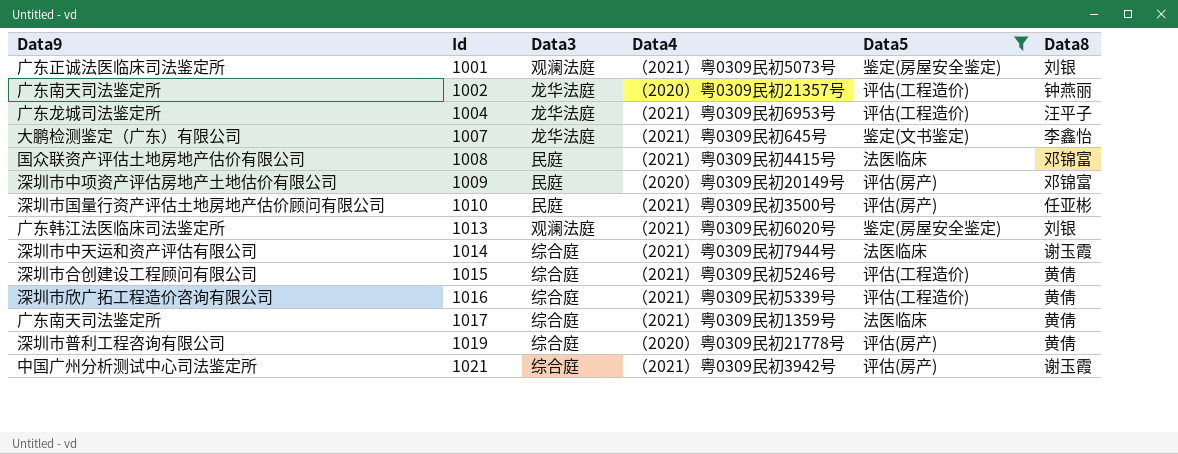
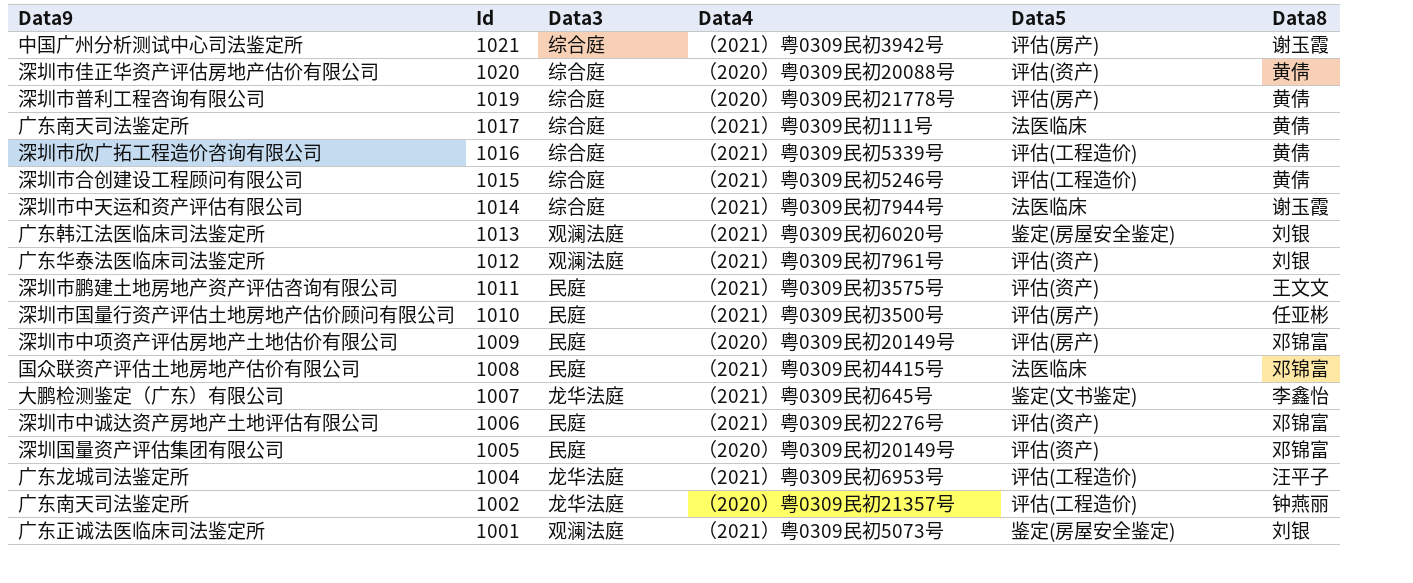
filter: Data5 != 评估(资产) -> none
row order: Id ascending -> Id descending
1017 | Data4: （2021）粤0309民初1359号 -> （2021）粤0309民初111号

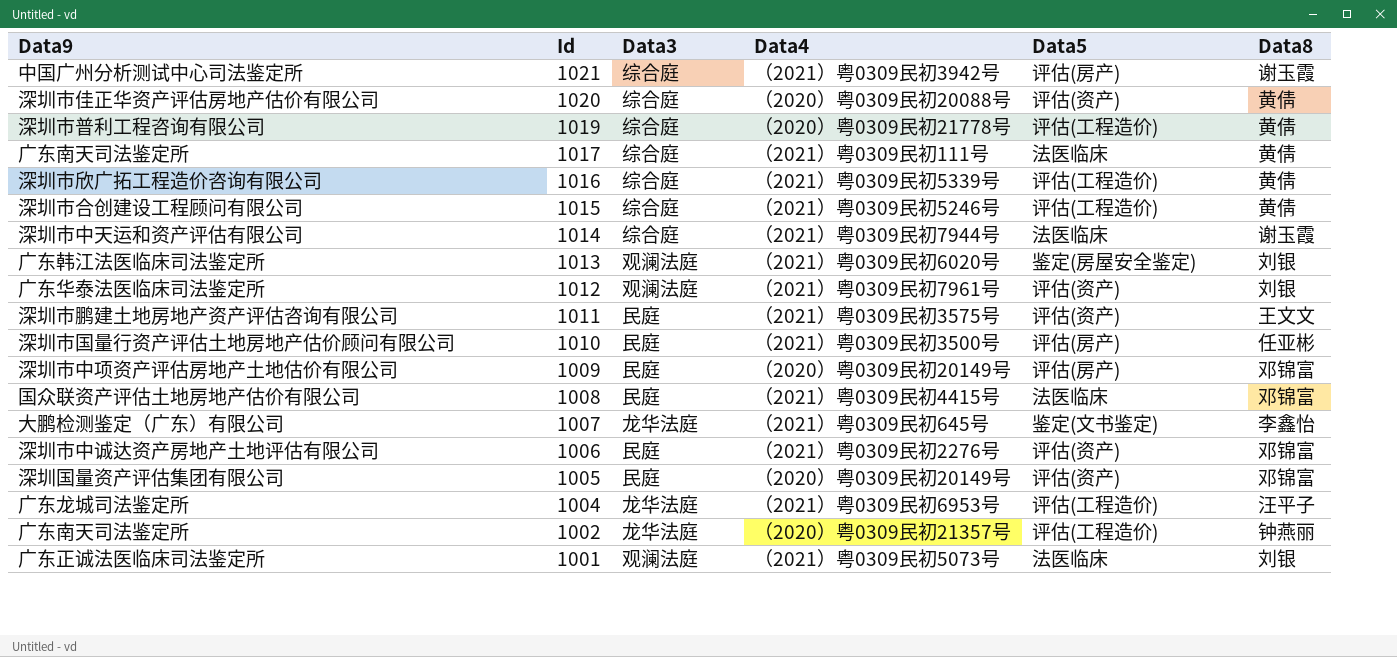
1019 | Data5: 评估(房产) -> 评估(工程造价)
1001 | Data5: 鉴定(房屋安全鉴定) -> 法医临床

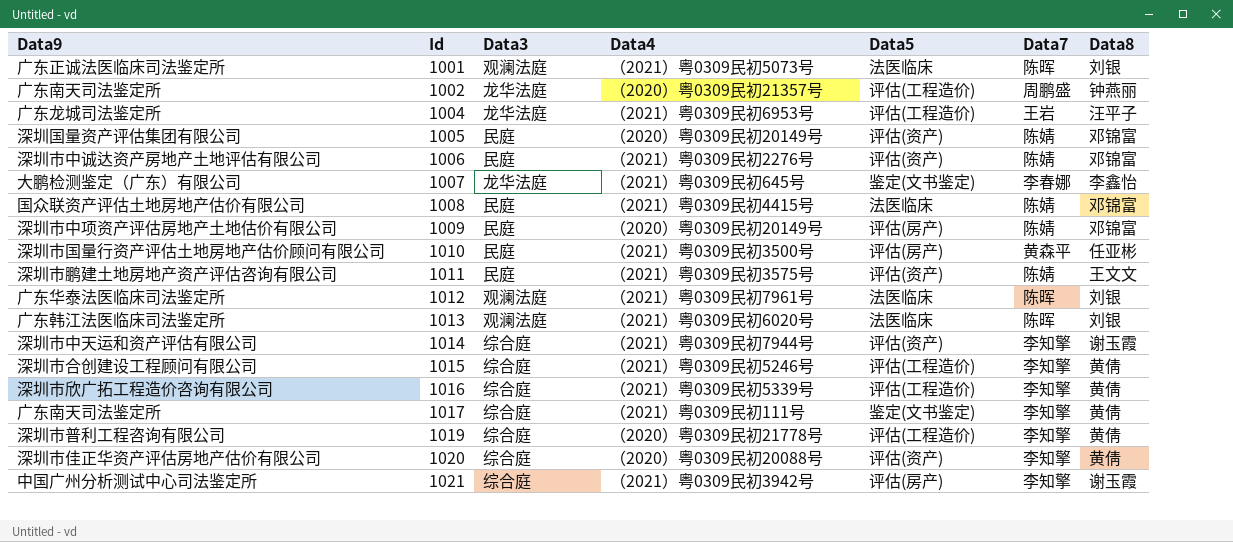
row order: Id descending -> Id ascending
column Data7 | position: none -> 6
1012 | Data5: 评估(资产) -> 法医临床
1013 | Data5: 鉴定(房屋安全鉴定) -> 法医临床
1014 | Data5: 法医临床 -> 评估(资产)
1017 | Data5: 法医临床 -> 鉴定(文书鉴定)

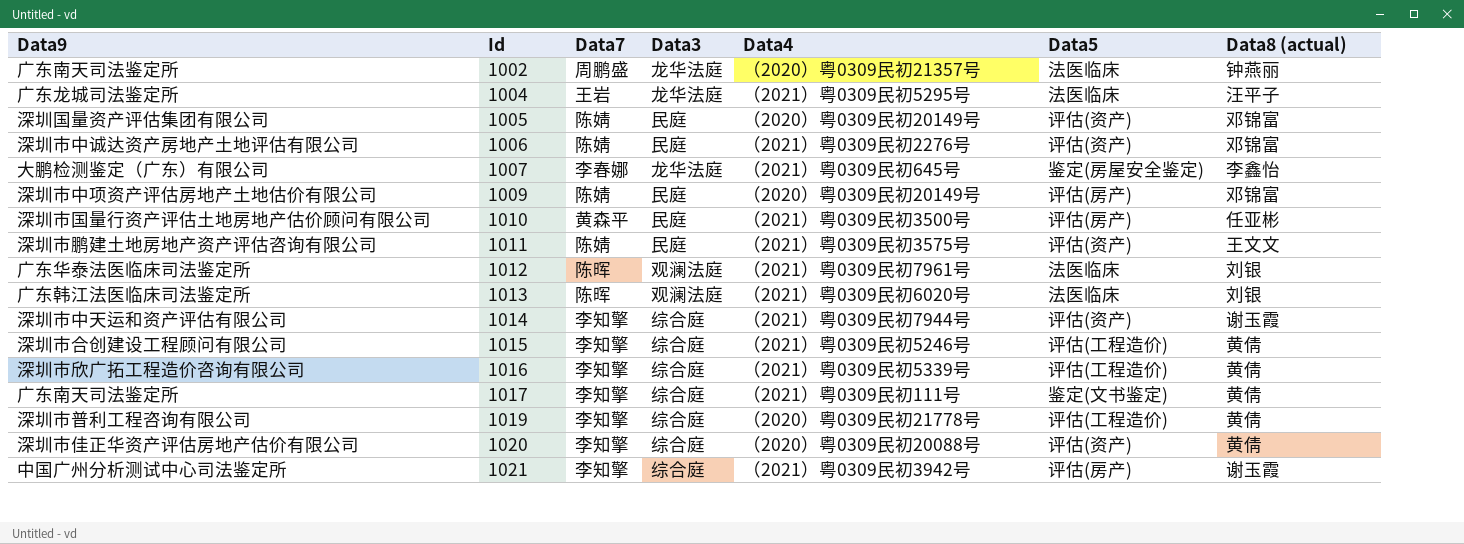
column Data7 | position: 6 -> 3
column name: Data8 -> Data8 (actual)
row 1001: 广东正诚法医临床司法鉴定所 | 观澜法庭 | （2021）粤0309民初5073号 | 法医临床 | 陈晖 | 刘银 -> none
row 1008: 国众联资产评估土地房地产估价有限公司 | 民庭 | （2021）粤0309民初4415号 | 法医临床 | 陈婧 | 邓锦富 -> none
1002 | Data5: 评估(工程造价) -> 法医临床
1004 | Data4: （2021）粤0309民初6953号 -> （2021）粤0309民初5295号
1004 | Data5: 评估(工程造价) -> 法医临床
1007 | Data5: 鉴定(文书鉴定) -> 鉴定(房屋安全鉴定)

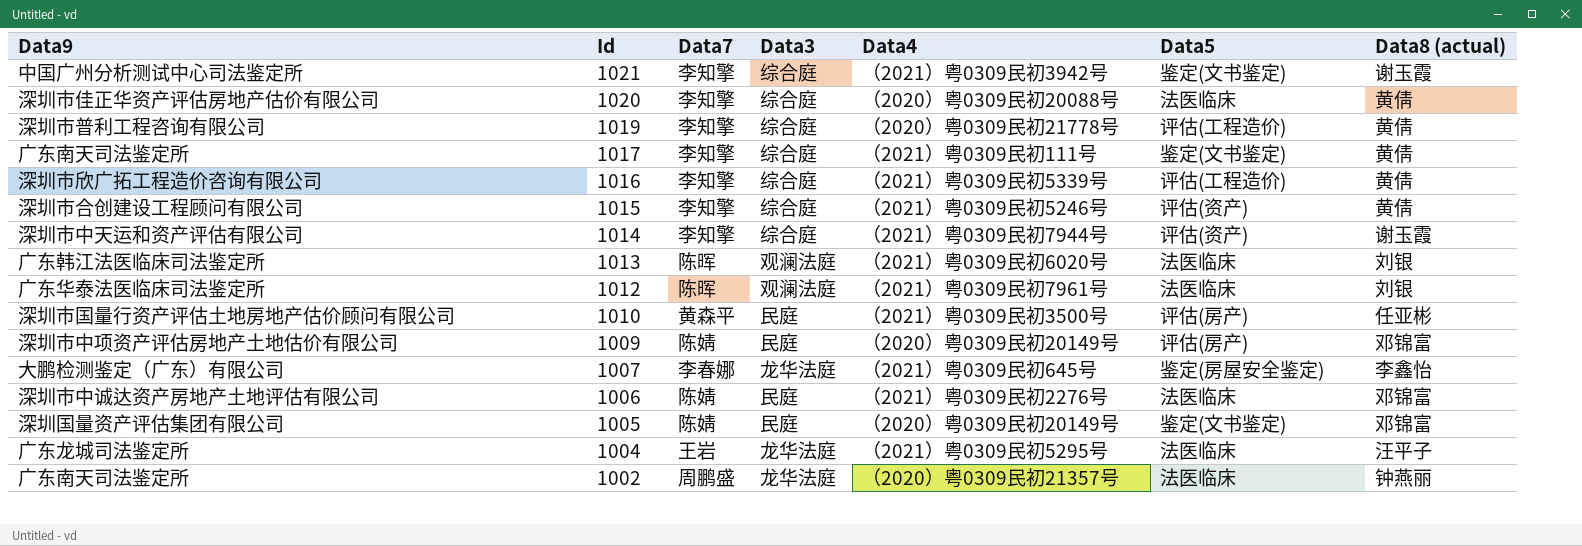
row order: Id ascending -> Id descending
row 1011: 深圳市鹏建土地房地产资产评估咨询有限公司 | 陈婧 | 民庭 | （2021）粤0309民初3575号 | 评估(资产) | 王文文 -> none
1021 | Data5: 评估(房产) -> 鉴定(文书鉴定)
1020 | Data5: 评估(资产) -> 法医临床
1015 | Data5: 评估(工程造价) -> 评估(资产)
1006 | Data5: 评估(资产) -> 法医临床
1005 | Data5: 评估(资产) -> 鉴定(文书鉴定)

